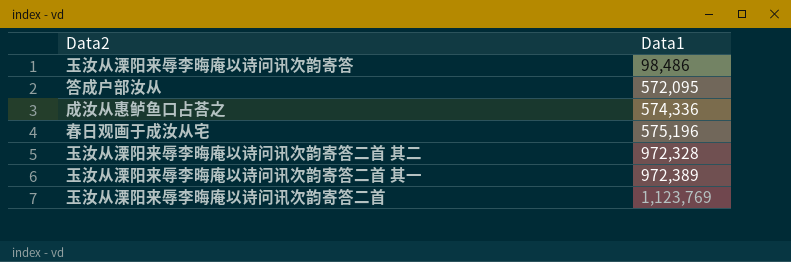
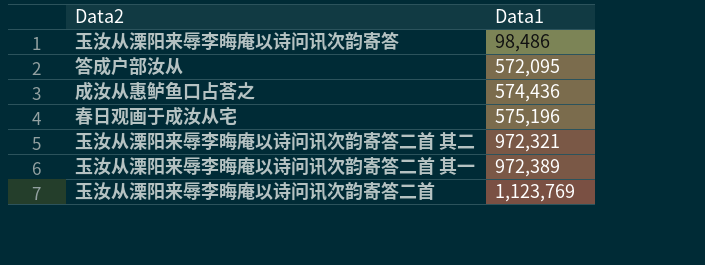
成汝从惠鲈鱼口占荅之 | Data1: 574,336 -> 574,436
玉汝从溧阳来辱李晦庵以诗问讯次韵寄答二首 其二 | Data1: 972,328 -> 972,321

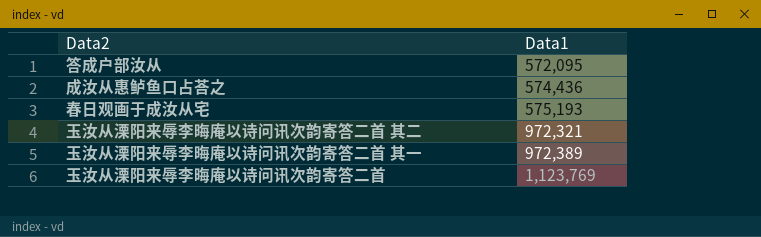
row 玉汝从溧阳来辱李晦庵以诗问讯次韵寄答: 98,486 -> none
春日观画于成汝从宅 | Data1: 575,196 -> 575,193

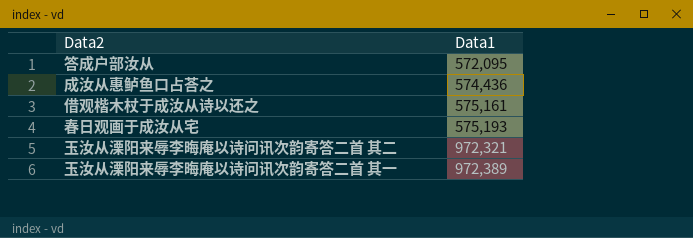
row 玉汝从溧阳来辱李晦庵以诗问讯次韵寄答二首: 1,123,769 -> none
row 借观楷木杖于成汝从诗以还之: none -> 575,161

